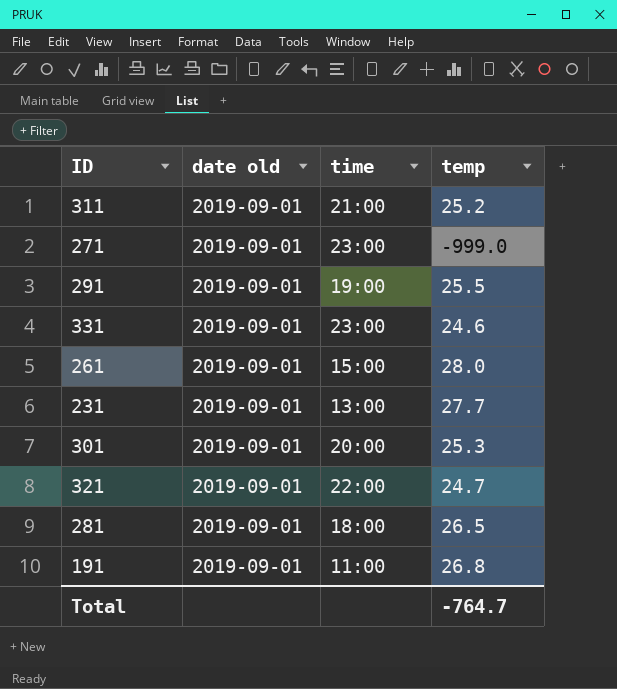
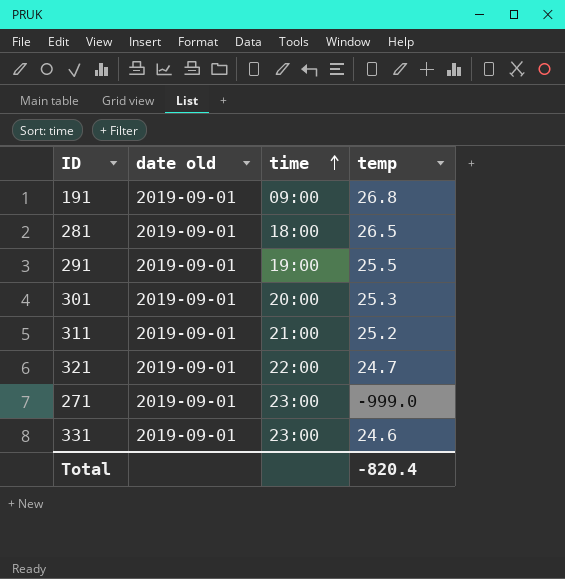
row order: none -> time ascending
row 261: 2019-09-01 | 15:00 | 28.0 -> none
row 231: 2019-09-01 | 13:00 | 27.7 -> none
191 | time: 11:00 -> 09:00
Total | temp: -764.7 -> -820.4

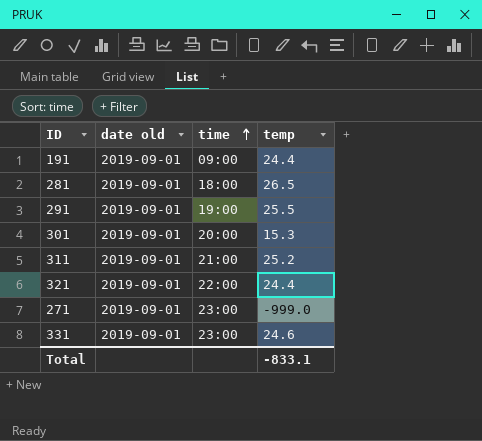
191 | temp: 26.8 -> 24.4
301 | temp: 25.3 -> 15.3
321 | temp: 24.7 -> 24.4
Total | temp: -820.4 -> -833.1

